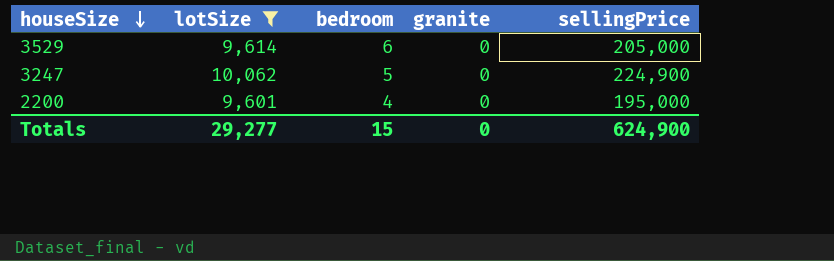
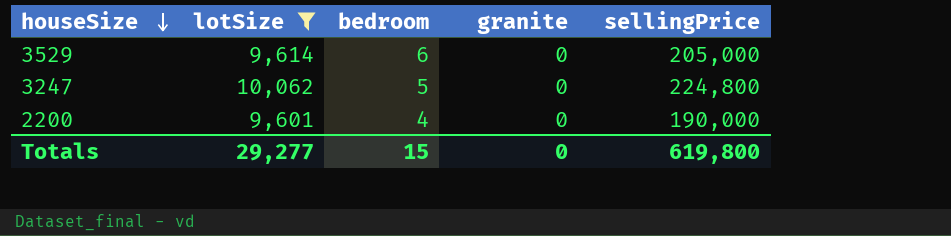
3247 | sellingPrice: 224,900 -> 224,800
2200 | sellingPrice: 195,000 -> 190,000
Totals | sellingPrice: 624,900 -> 619,800

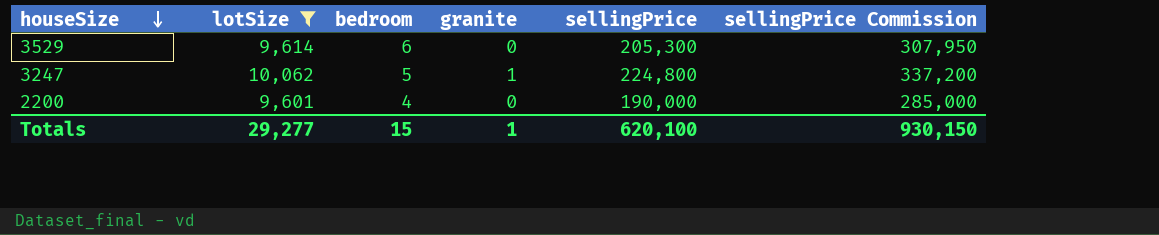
column sellingPrice Commission | formula: none -> [sellingPrice] * 1.5
3529 | sellingPrice: 205,000 -> 205,300
3247 | granite: 0 -> 1
Totals | granite: 0 -> 1
Totals | sellingPrice: 619,800 -> 620,100

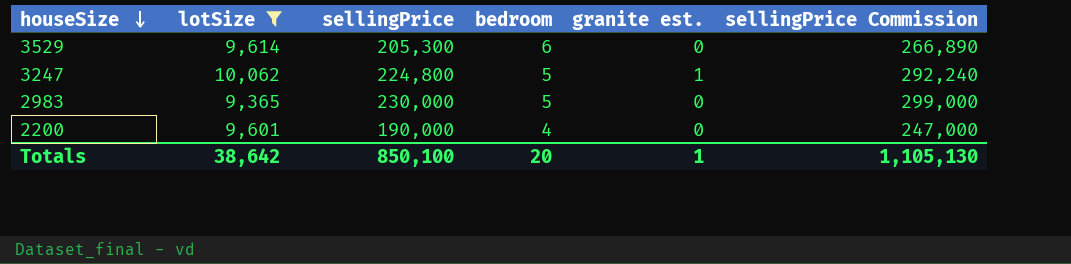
column sellingPrice | position: 5 -> 3
column name: granite -> granite est.
column sellingPrice Commission | formula: [sellingPrice] * 1.5 -> [sellingPrice] * 1.3
row 2983: none -> 9,365 | 230,000 | 5 | 0 | 299,000
Totals | lotSize: 29,277 -> 38,642
Totals | sellingPrice: 620,100 -> 850,100
Totals | bedroom: 15 -> 20
Totals | sellingPrice Commission: 930,150 -> 1,105,130

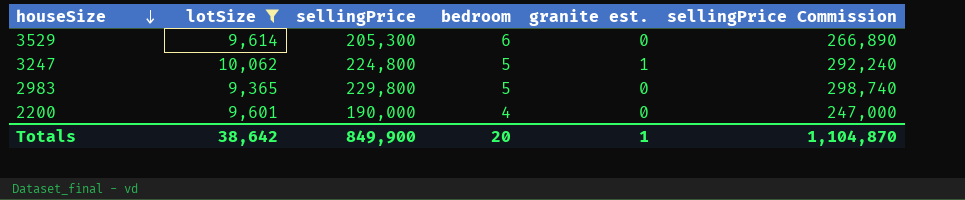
2983 | sellingPrice: 230,000 -> 229,800
2983 | sellingPrice Commission: 299,000 -> 298,740
Totals | sellingPrice: 850,100 -> 849,900
Totals | sellingPrice Commission: 1,105,130 -> 1,104,870

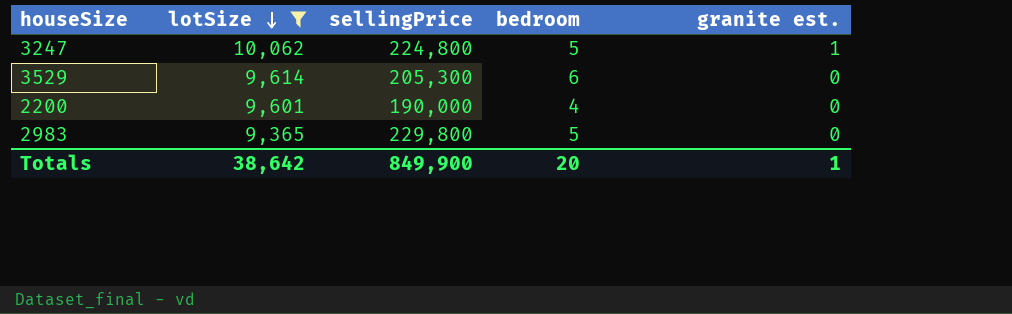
row order: houseSize descending -> lotSize descending
column sellingPrice Commission | formula: [sellingPrice] * 1.3 -> none

